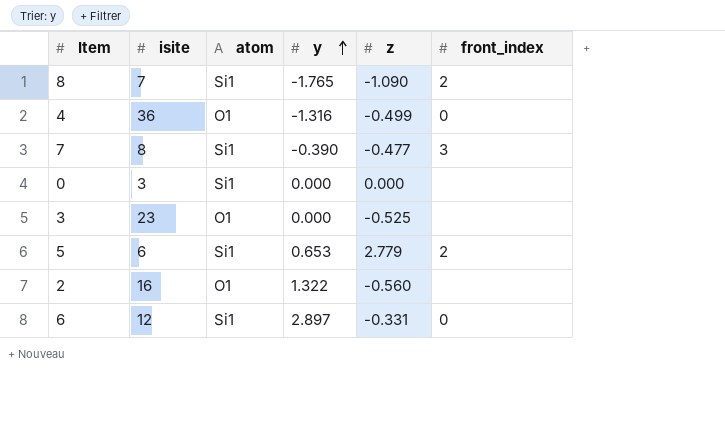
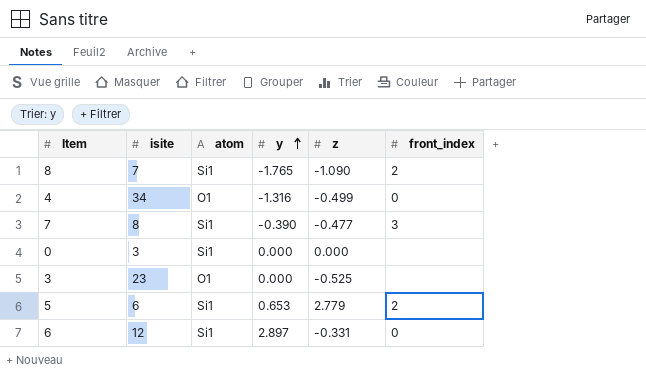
row 2: 16 | O1 | 1.322 | -0.560 | none -> none
4 | isite: 36 -> 34

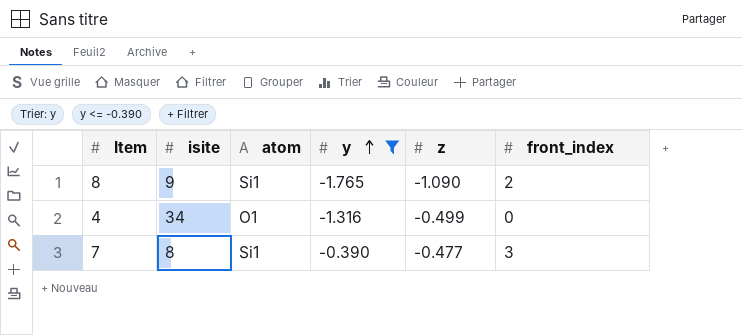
filter: none -> y <= -0.390
8 | isite: 7 -> 9

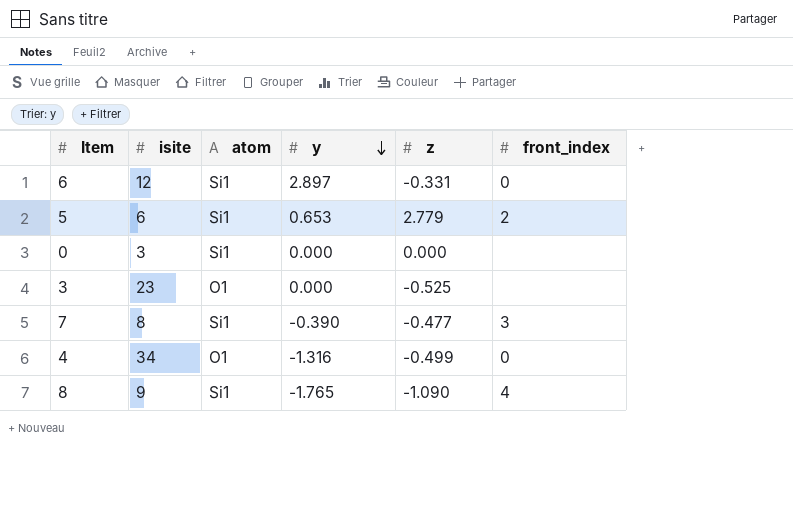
filter: y <= -0.390 -> none
row order: y ascending -> y descending
8 | front_index: 2 -> 4

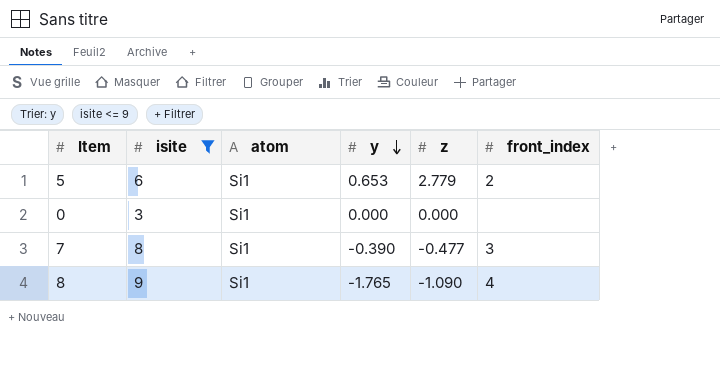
filter: none -> isite <= 9

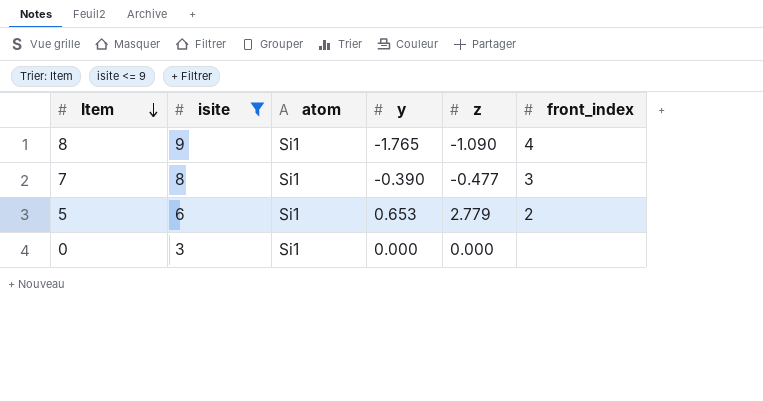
row order: y descending -> Item descending

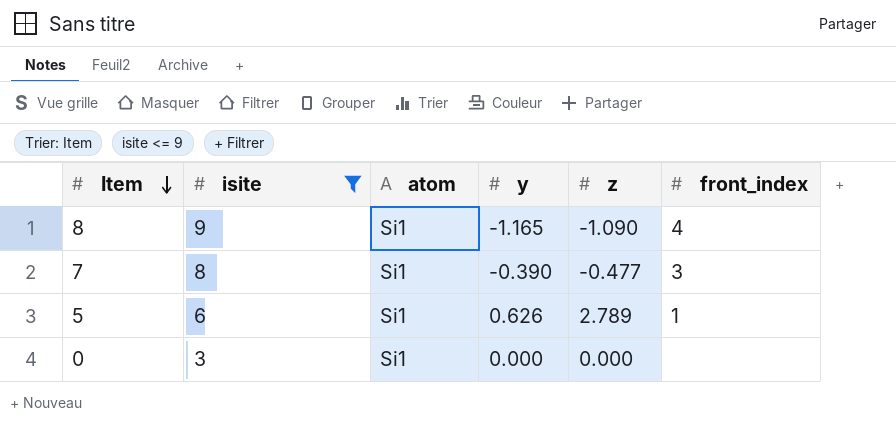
8 | y: -1.765 -> -1.165
5 | y: 0.653 -> 0.626
5 | z: 2.779 -> 2.789
5 | front_index: 2 -> 1

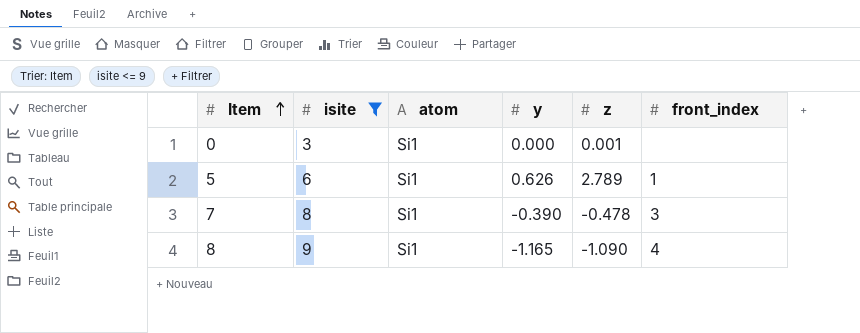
row order: Item descending -> Item ascending
0 | z: 0.000 -> 0.001
7 | z: -0.477 -> -0.478

